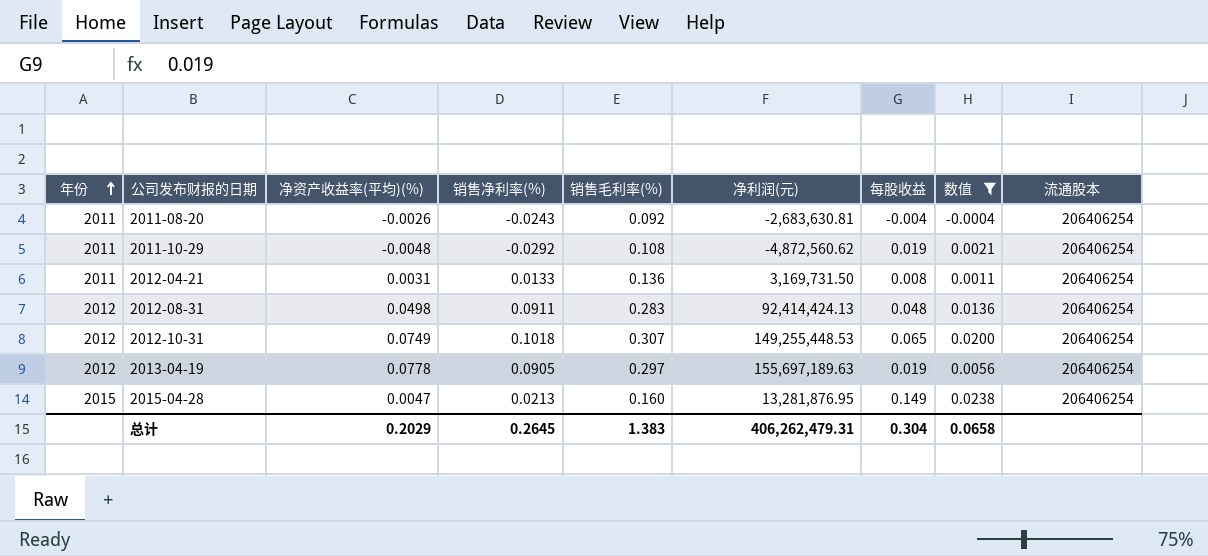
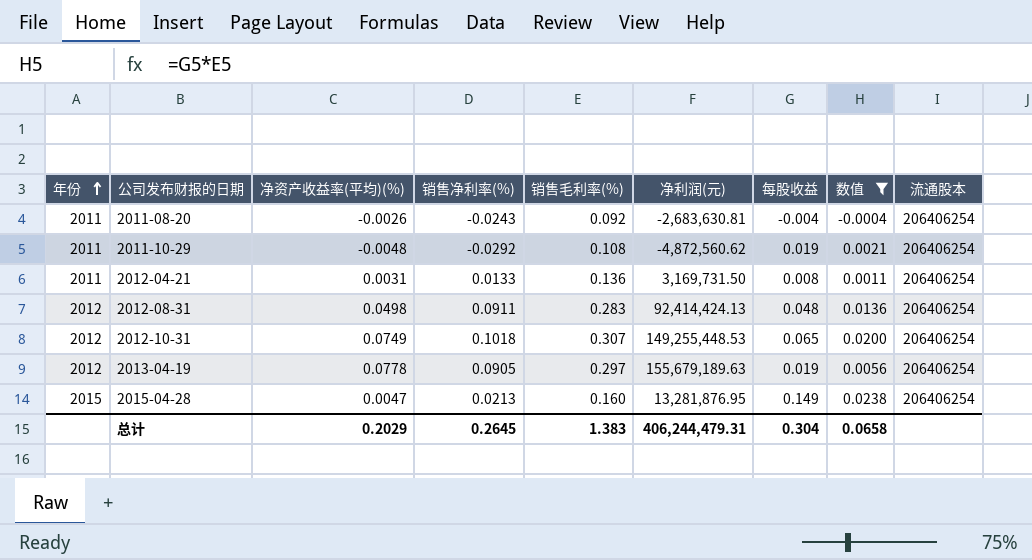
2013-04-19 | 净利润(元): 155,697,189.63 -> 155,679,189.63
总计 | 净利润(元): 406,262,479.31 -> 406,244,479.31

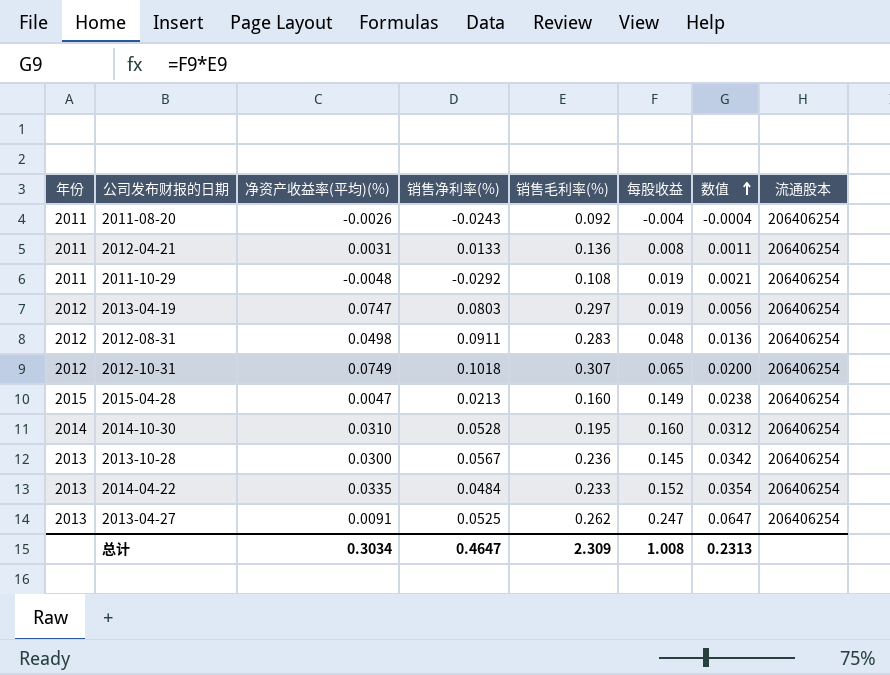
filter: 数值 <= 0.0238 -> none
row order: 年份 ascending -> 数值 ascending
column 净利润(元) | position: 6 -> none
2013-04-19 | 净资产收益率(平均)(%): 0.0778 -> 0.0747
2013-04-19 | 销售净利率(%): 0.0905 -> 0.0803
总计 | 净资产收益率(平均)(%): 0.2029 -> 0.3034
总计 | 销售净利率(%): 0.2645 -> 0.4647
总计 | 销售毛利率(%): 1.383 -> 2.309
总计 | 每股收益: 0.304 -> 1.008
总计 | 数值: 0.0658 -> 0.2313

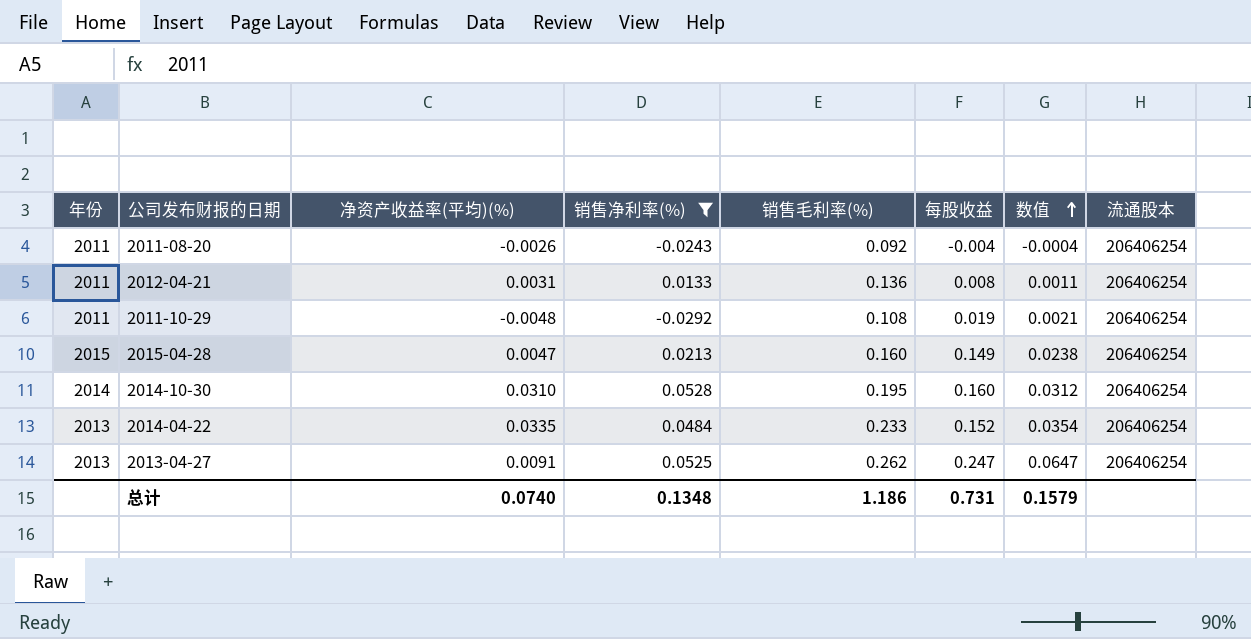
filter: none -> 销售净利率(%) <= 0.0528
总计 | 净资产收益率(平均)(%): 0.3034 -> 0.0740
总计 | 销售净利率(%): 0.4647 -> 0.1348
总计 | 销售毛利率(%): 2.309 -> 1.186
总计 | 每股收益: 1.008 -> 0.731
总计 | 数值: 0.2313 -> 0.1579

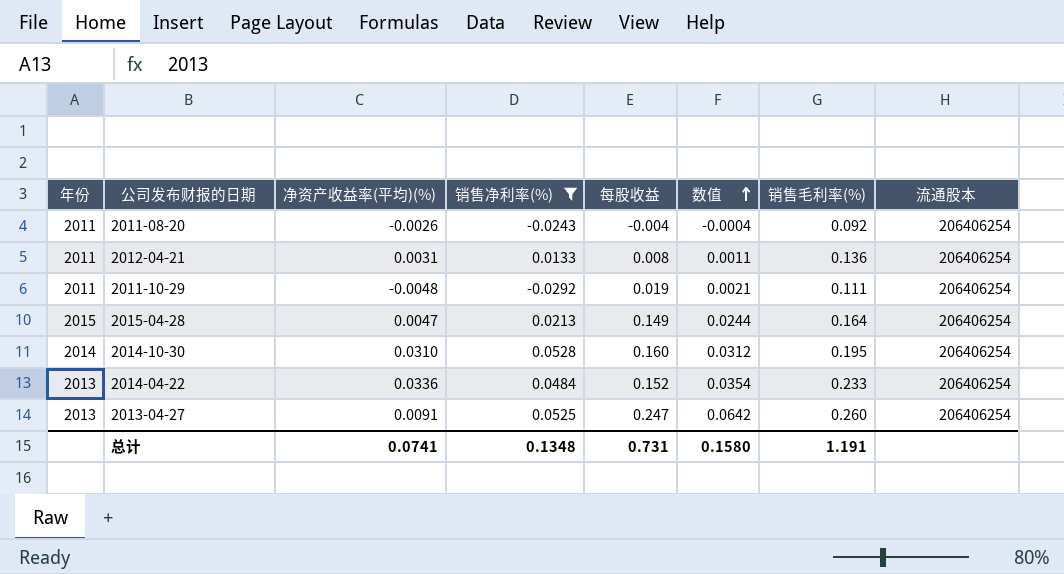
column 销售毛利率(%) | position: 5 -> 7
2011-10-29 | 销售毛利率(%): 0.108 -> 0.111
2015-04-28 | 数值: 0.0238 -> 0.0244
2015-04-28 | 销售毛利率(%): 0.160 -> 0.164
2014-04-22 | 净资产收益率(平均)(%): 0.0335 -> 0.0336
2013-04-27 | 数值: 0.0647 -> 0.0642
2013-04-27 | 销售毛利率(%): 0.262 -> 0.260
总计 | 净资产收益率(平均)(%): 0.0740 -> 0.0741
总计 | 数值: 0.1579 -> 0.1580
总计 | 销售毛利率(%): 1.186 -> 1.191

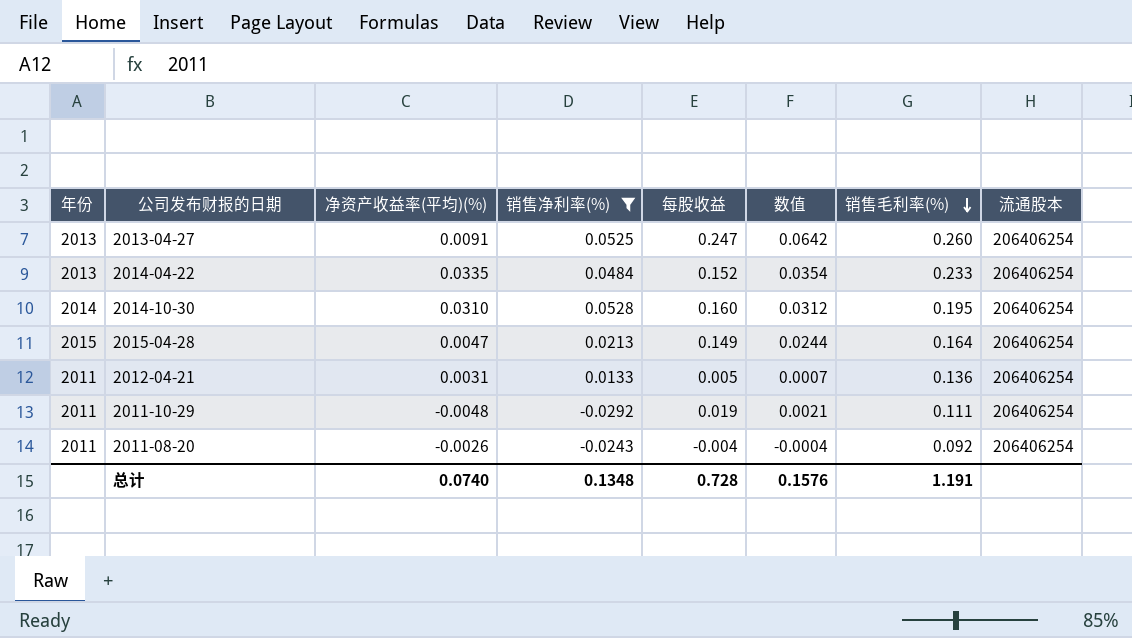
row order: 数值 ascending -> 销售毛利率(%) descending
2014-04-22 | 净资产收益率(平均)(%): 0.0336 -> 0.0335
2012-04-21 | 每股收益: 0.008 -> 0.005
2012-04-21 | 数值: 0.0011 -> 0.0007
总计 | 净资产收益率(平均)(%): 0.0741 -> 0.0740
总计 | 每股收益: 0.731 -> 0.728
总计 | 数值: 0.1580 -> 0.1576

